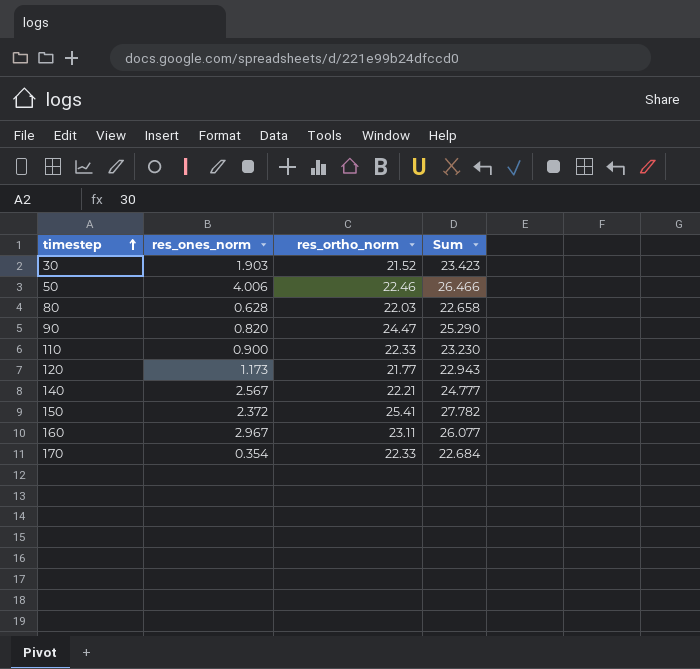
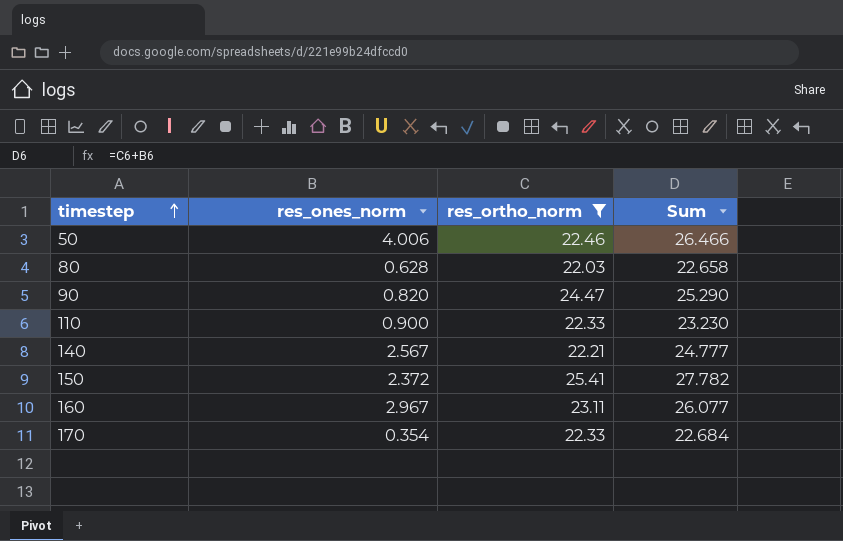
filter: none -> res_ortho_norm >= 22.03

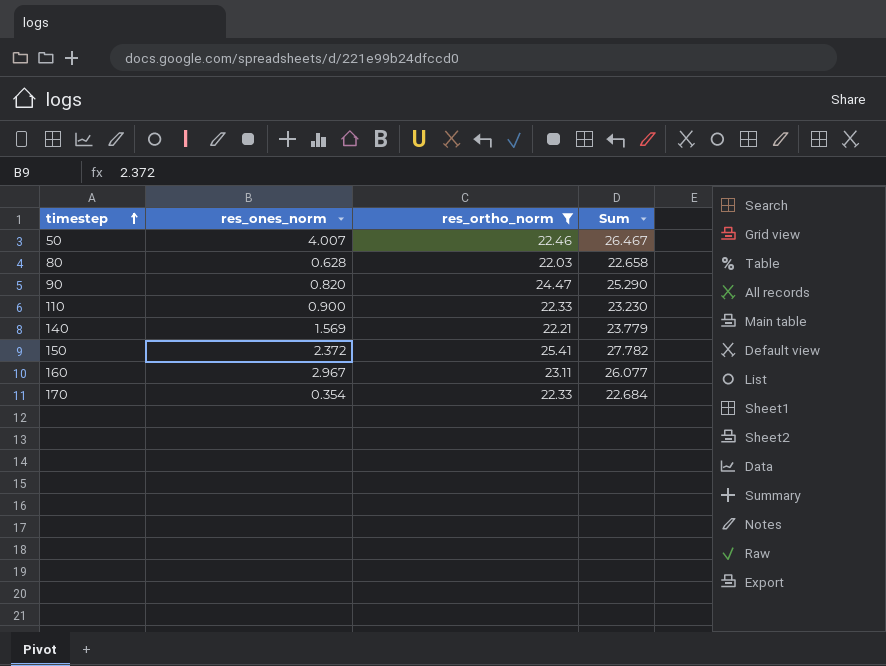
50 | res_ones_norm: 4.006 -> 4.007
50 | Sum: 26.466 -> 26.467
140 | res_ones_norm: 2.567 -> 1.569
140 | Sum: 24.777 -> 23.779

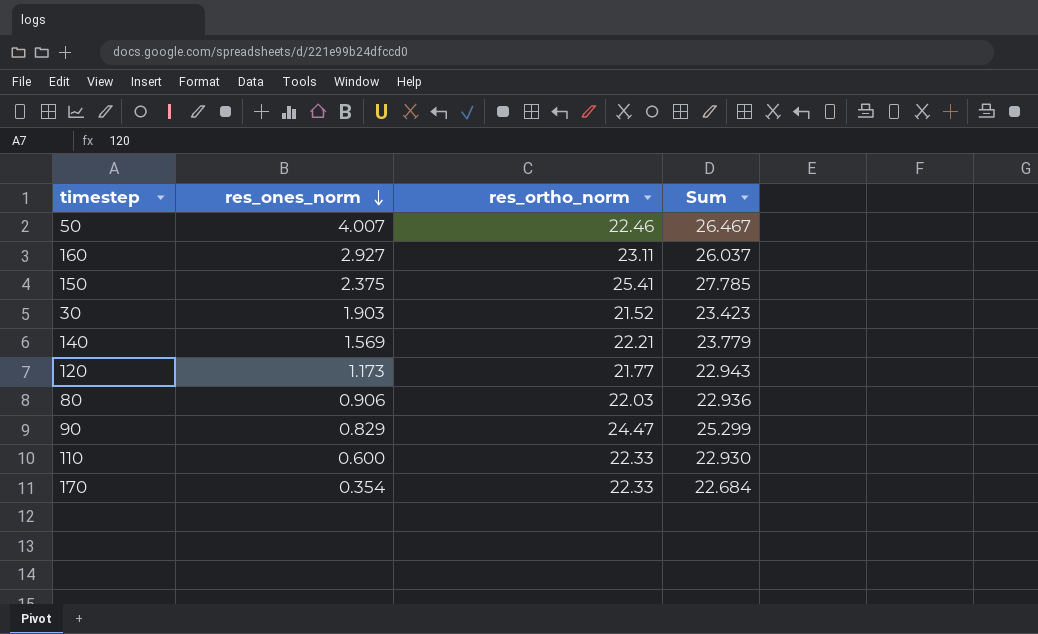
filter: res_ortho_norm >= 22.03 -> none
row order: timestep ascending -> res_ones_norm descending
160 | res_ones_norm: 2.967 -> 2.927
160 | Sum: 26.077 -> 26.037
150 | res_ones_norm: 2.372 -> 2.375
150 | Sum: 27.782 -> 27.785
80 | res_ones_norm: 0.628 -> 0.906
80 | Sum: 22.658 -> 22.936
90 | res_ones_norm: 0.820 -> 0.829
90 | Sum: 25.290 -> 25.299
110 | res_ones_norm: 0.900 -> 0.600
110 | Sum: 23.230 -> 22.930

